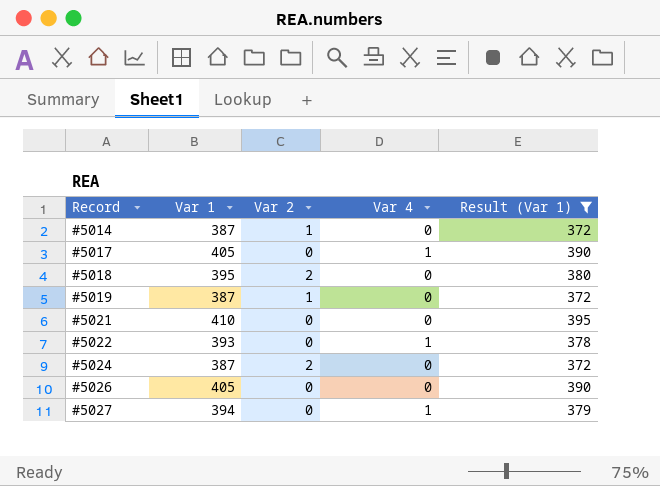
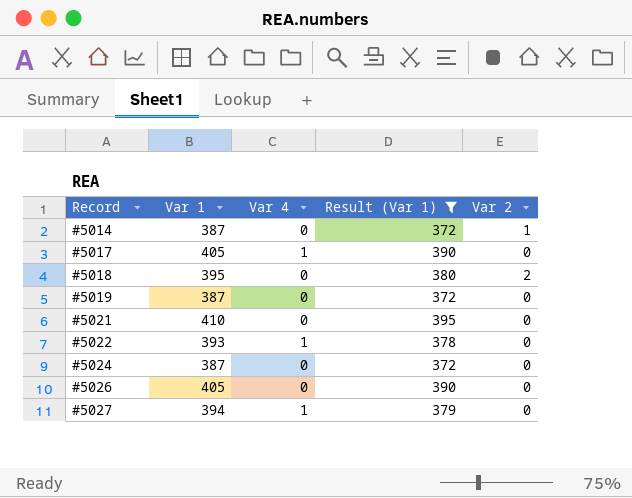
column Var 2 | position: 3 -> 5
#5019 | Var 2: 1 -> 0
#5024 | Var 2: 2 -> 0

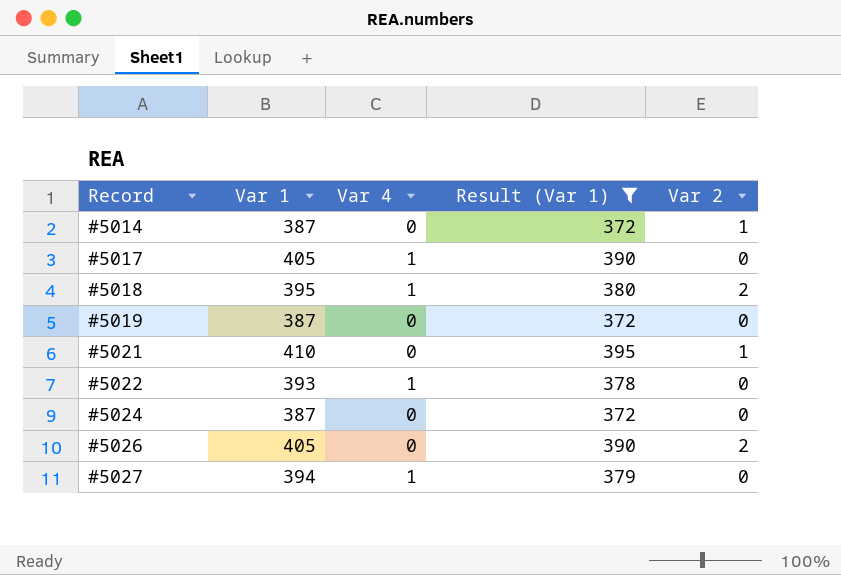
#5018 | Var 4: 0 -> 1
#5021 | Var 2: 0 -> 1
#5026 | Var 2: 0 -> 2

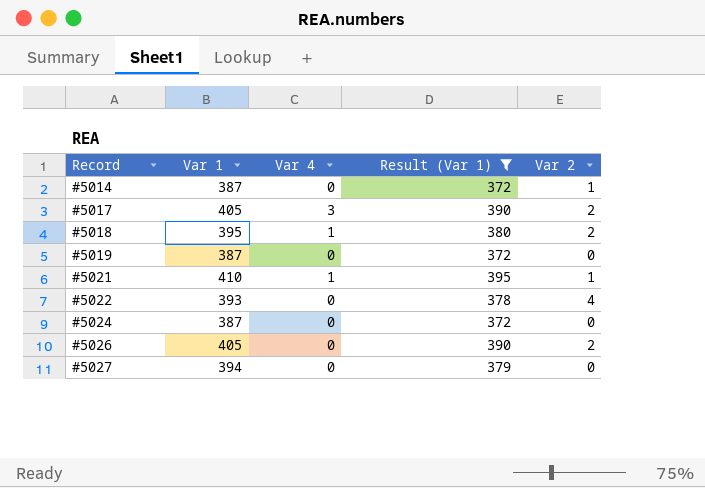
#5017 | Var 4: 1 -> 3
#5017 | Var 2: 0 -> 2
#5021 | Var 4: 0 -> 1
#5022 | Var 4: 1 -> 0
#5022 | Var 2: 0 -> 4
#5027 | Var 4: 1 -> 0

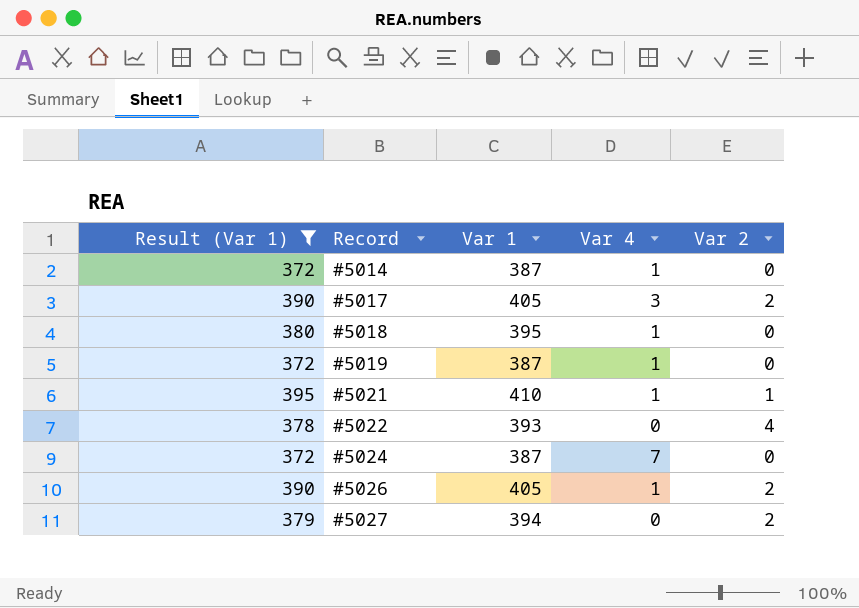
column Result (Var 1) | position: 4 -> 1
#5014 | Var 4: 0 -> 1
#5014 | Var 2: 1 -> 0
#5018 | Var 2: 2 -> 0
#5019 | Var 4: 0 -> 1
#5024 | Var 4: 0 -> 7
#5026 | Var 4: 0 -> 1
#5027 | Var 2: 0 -> 2

